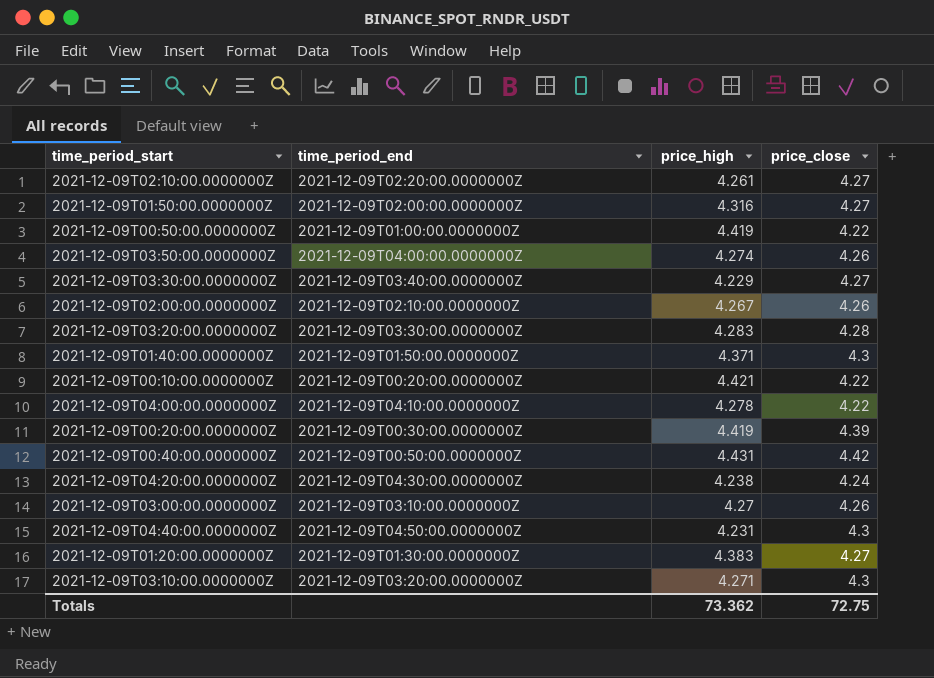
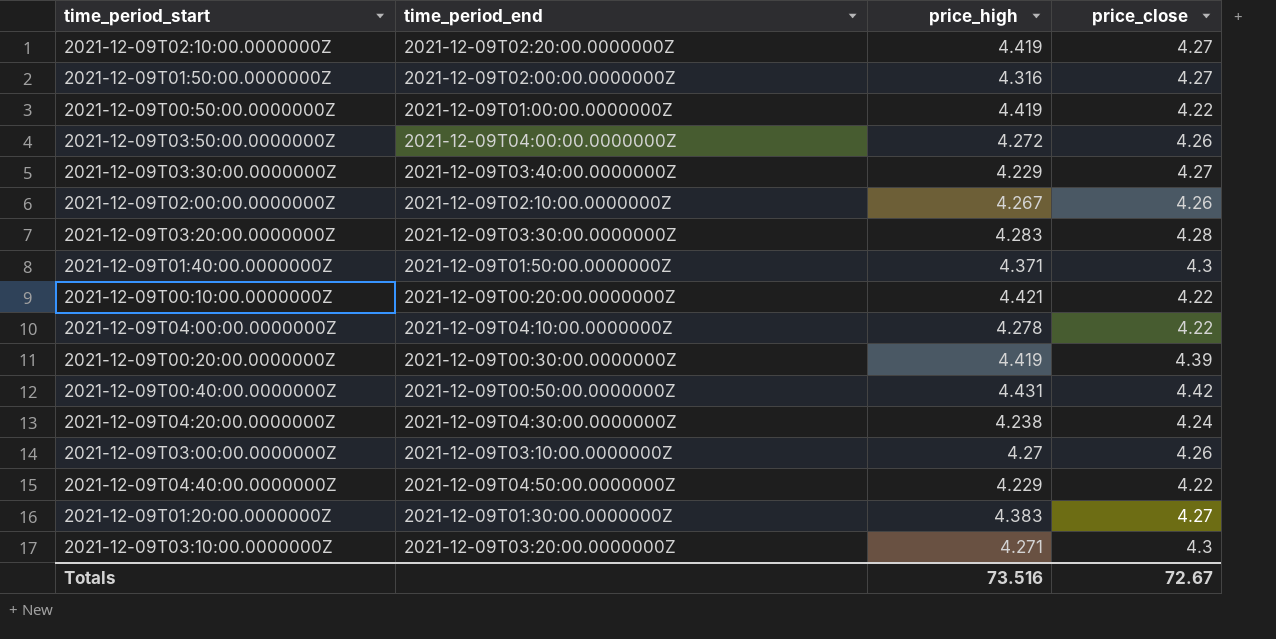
2021-12-09T02:10:00.0000000Z | price_high: 4.261 -> 4.419
2021-12-09T03:50:00.0000000Z | price_high: 4.274 -> 4.272
2021-12-09T04:40:00.0000000Z | price_high: 4.231 -> 4.229
2021-12-09T04:40:00.0000000Z | price_close: 4.3 -> 4.22
Totals | price_high: 73.362 -> 73.516
Totals | price_close: 72.75 -> 72.67

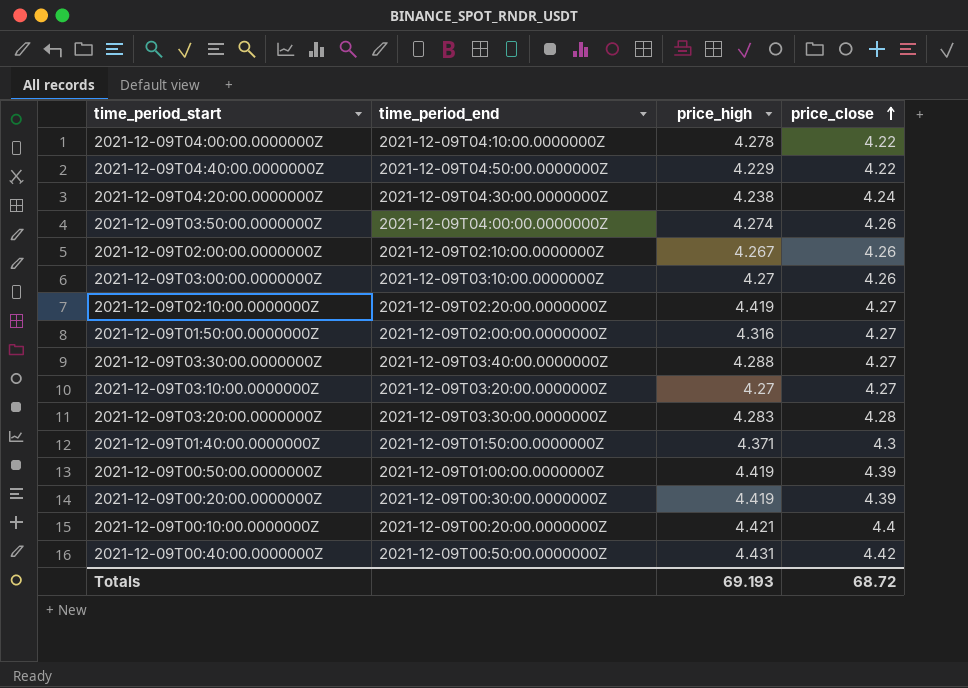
row order: none -> price_close ascending
row 2021-12-09T01:20:00.0000000Z: 2021-12-09T01:30:00.0000000Z | 4.383 | 4.27 -> none
2021-12-09T03:50:00.0000000Z | price_high: 4.272 -> 4.274
2021-12-09T03:30:00.0000000Z | price_high: 4.229 -> 4.288
2021-12-09T03:10:00.0000000Z | price_high: 4.271 -> 4.27
2021-12-09T03:10:00.0000000Z | price_close: 4.3 -> 4.27
2021-12-09T00:50:00.0000000Z | price_close: 4.22 -> 4.39
2021-12-09T00:10:00.0000000Z | price_close: 4.22 -> 4.4
Totals | price_high: 73.516 -> 69.193
Totals | price_close: 72.67 -> 68.72

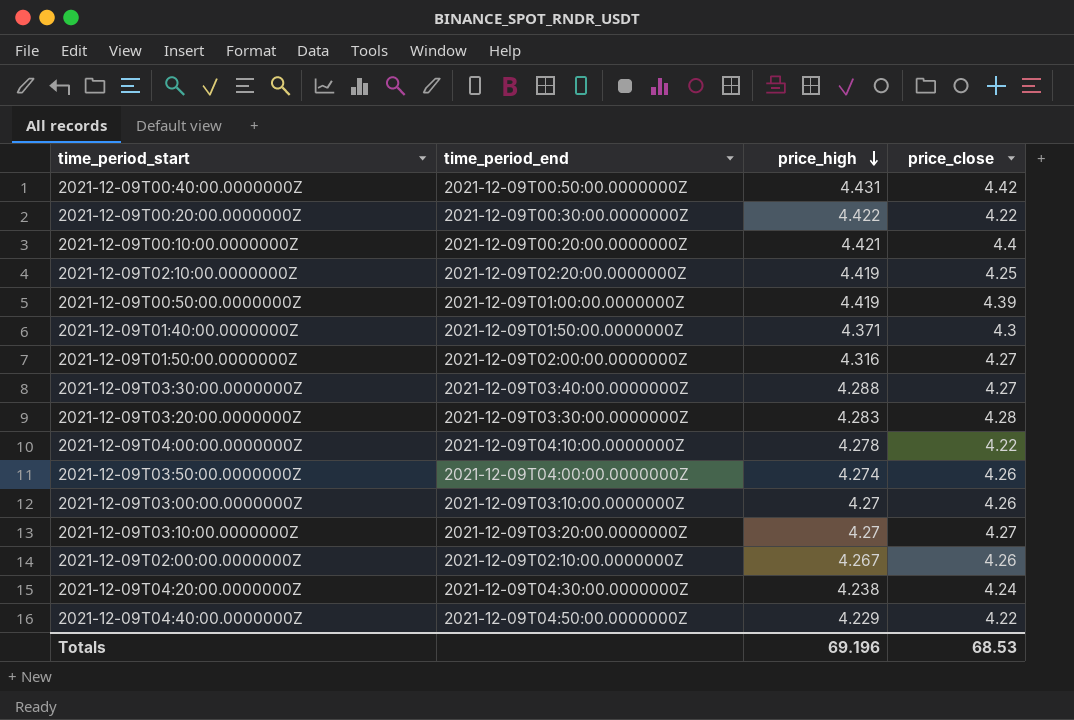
row order: price_close ascending -> price_high descending
2021-12-09T00:20:00.0000000Z | price_high: 4.419 -> 4.422
2021-12-09T00:20:00.0000000Z | price_close: 4.39 -> 4.22
2021-12-09T02:10:00.0000000Z | price_close: 4.27 -> 4.25
Totals | price_high: 69.193 -> 69.196
Totals | price_close: 68.72 -> 68.53

